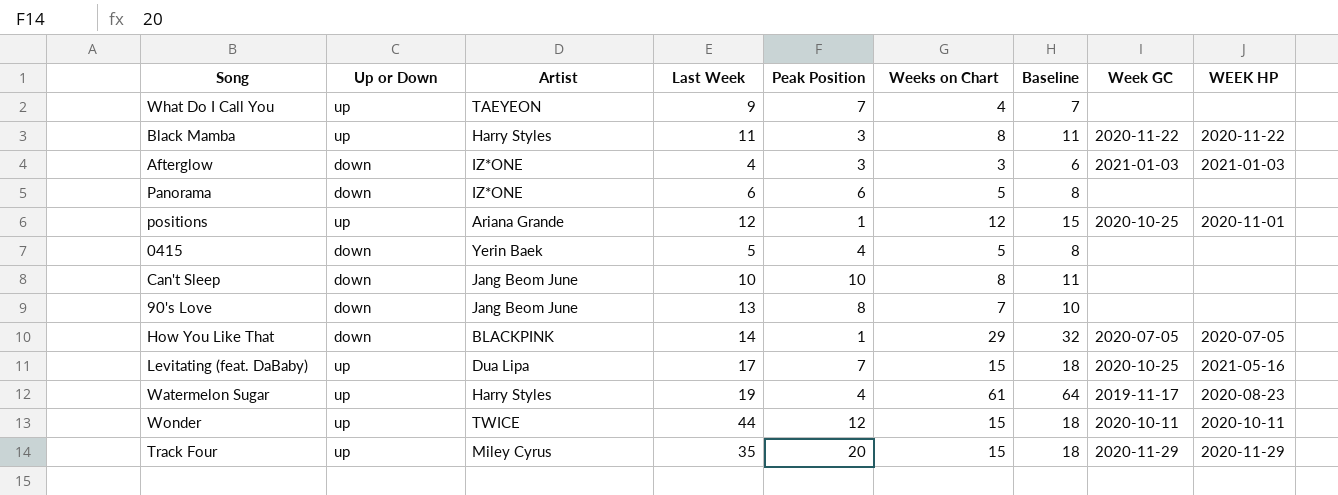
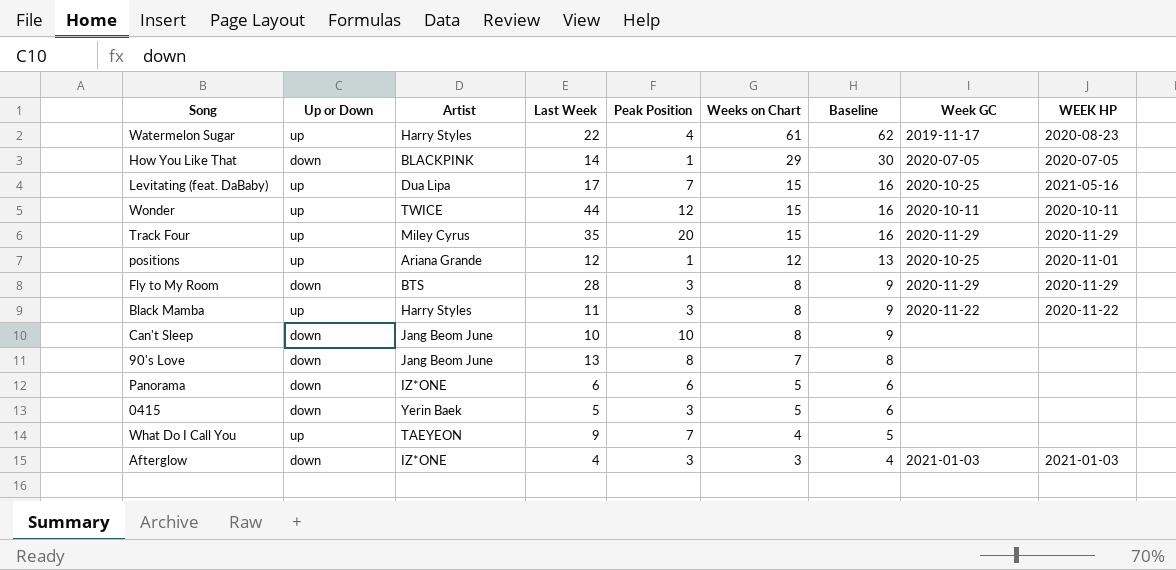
row order: none -> Weeks on Chart descending
column Baseline | formula: [Weeks on Chart] + 3 -> [Weeks on Chart] + 1
Watermelon Sugar | Last Week: 19 -> 22
row Fly to My Room: none -> down | BTS | 28 | 3 | 8 | 9 | 2020-11-29 | 2020-11-29
0415 | Peak Position: 4 -> 3

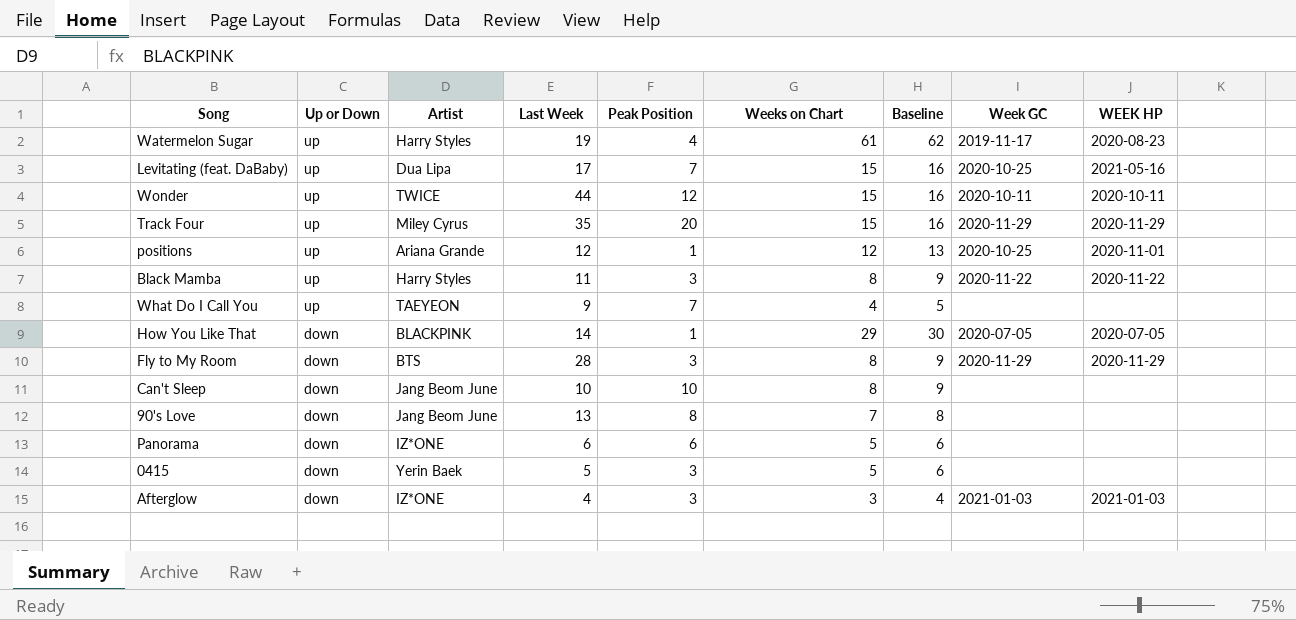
row order: Weeks on Chart descending -> Up or Down descending
Watermelon Sugar | Last Week: 22 -> 19

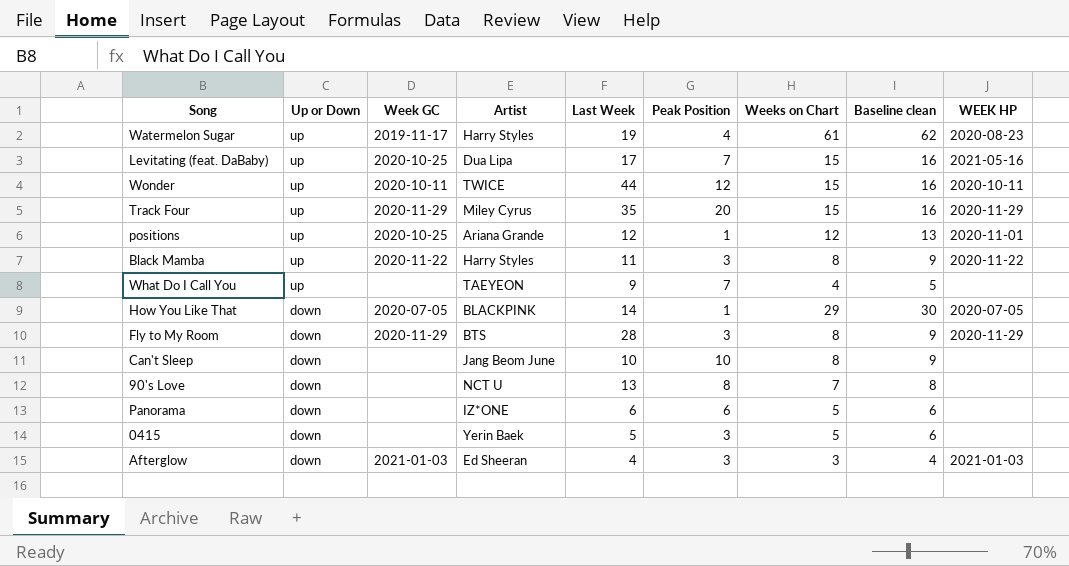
column Week GC | position: 8 -> 3
column name: Baseline -> Baseline clean
90's Love | Artist: Jang Beom June -> NCT U
Afterglow | Artist: IZ*ONE -> Ed Sheeran

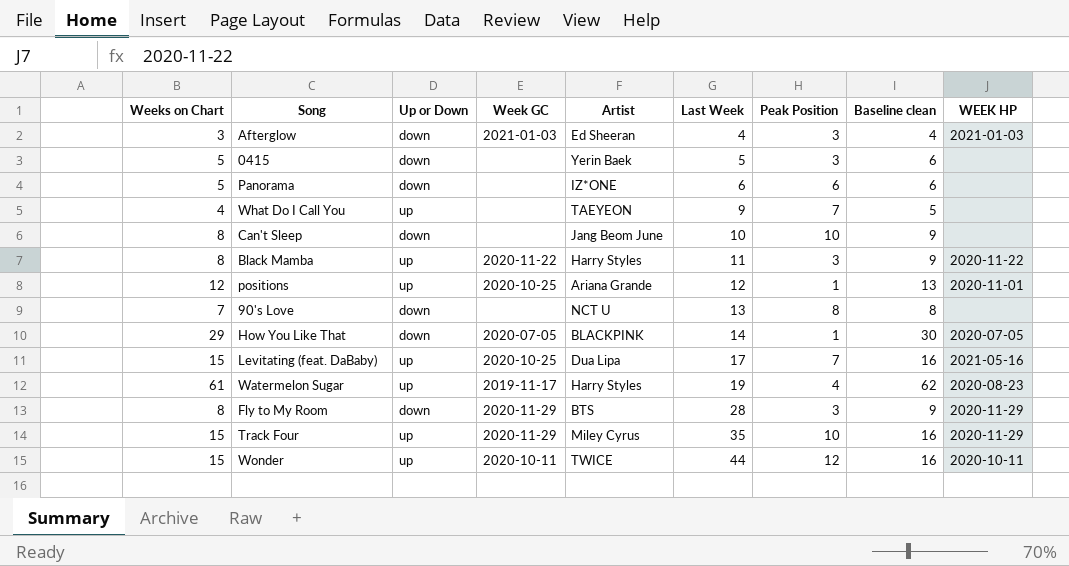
row order: Up or Down descending -> Last Week ascending
column Weeks on Chart | position: 7 -> 1
Track Four | Peak Position: 20 -> 10

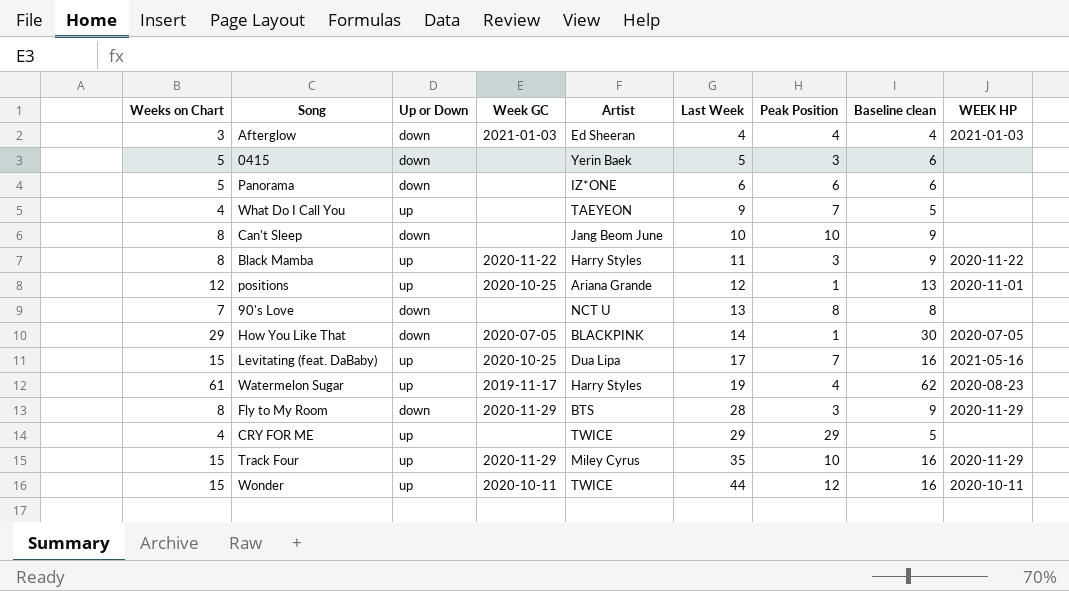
Afterglow | Peak Position: 3 -> 4
row CRY FOR ME: none -> 4 | up | none | TWICE | 29 | 29 | 5 | none

